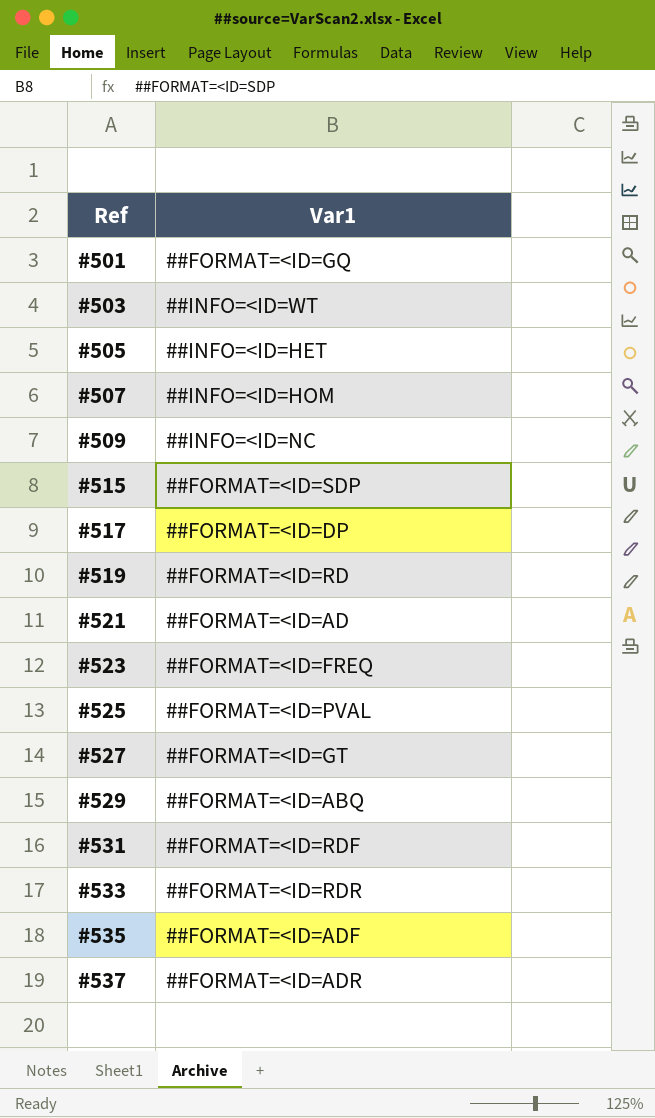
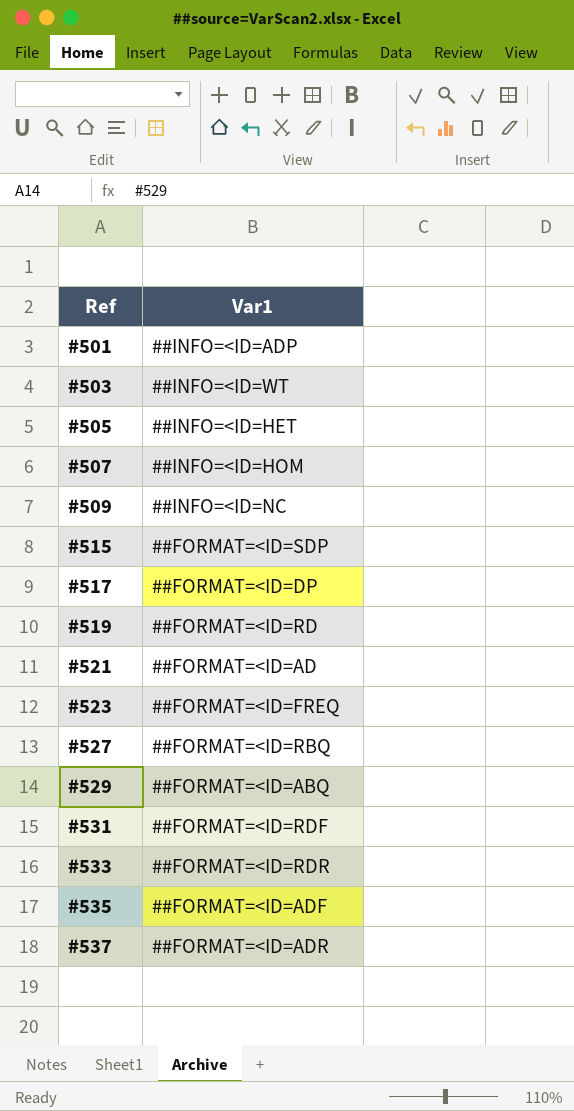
row #525: ##FORMAT=<ID=PVAL -> none
#501 | Var1: ##FORMAT=<ID=GQ -> ##INFO=<ID=ADP
#527 | Var1: ##FORMAT=<ID=GT -> ##FORMAT=<ID=RBQ

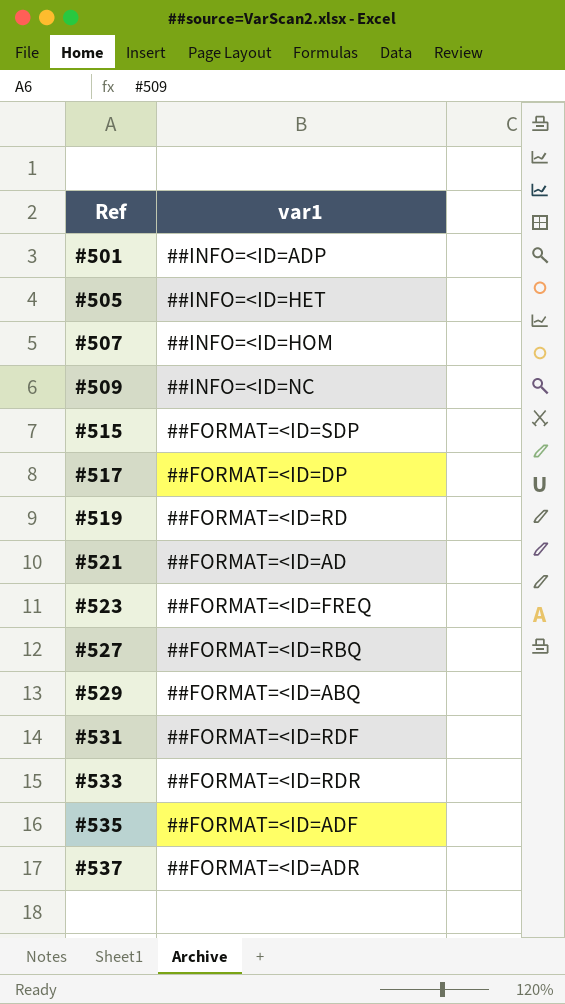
column name: Var1 -> var1
row #503: ##INFO=<ID=WT -> none

